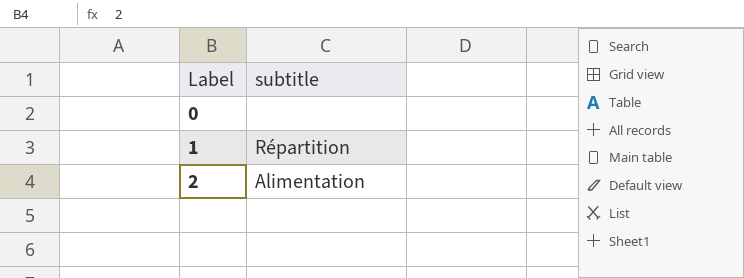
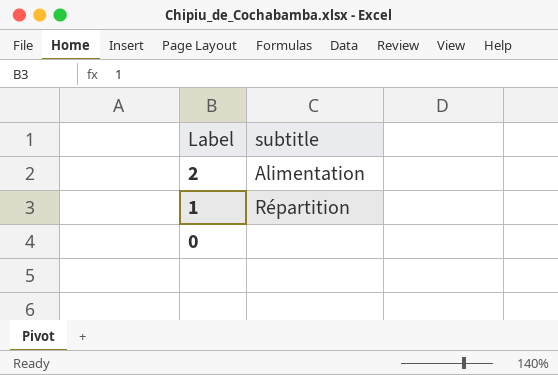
row order: Label ascending -> Label descending

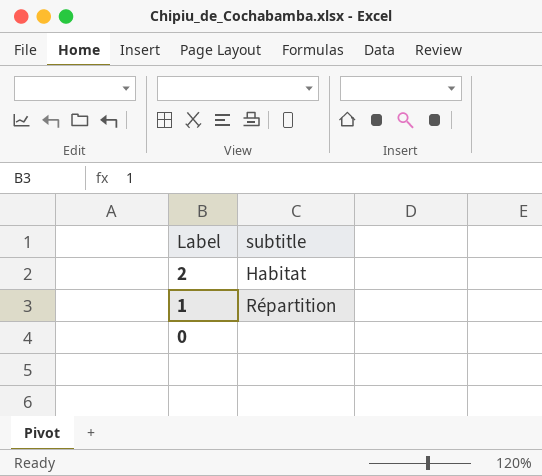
2 | subtitle: Alimentation -> Habitat

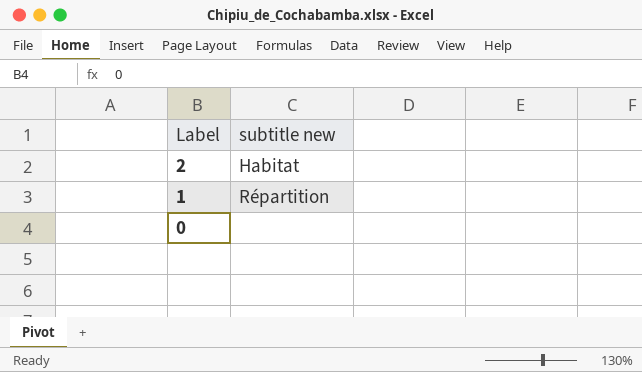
column name: subtitle -> subtitle new

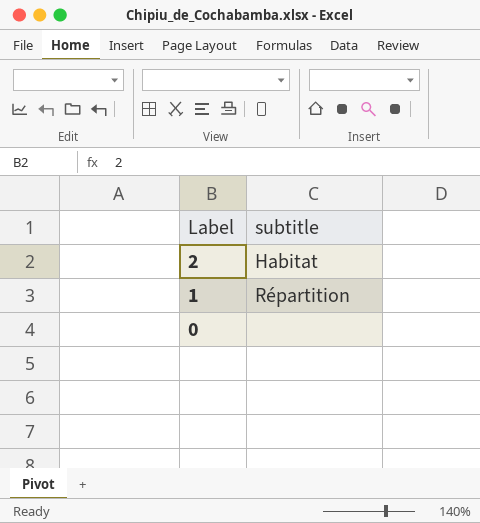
column name: subtitle new -> subtitle

